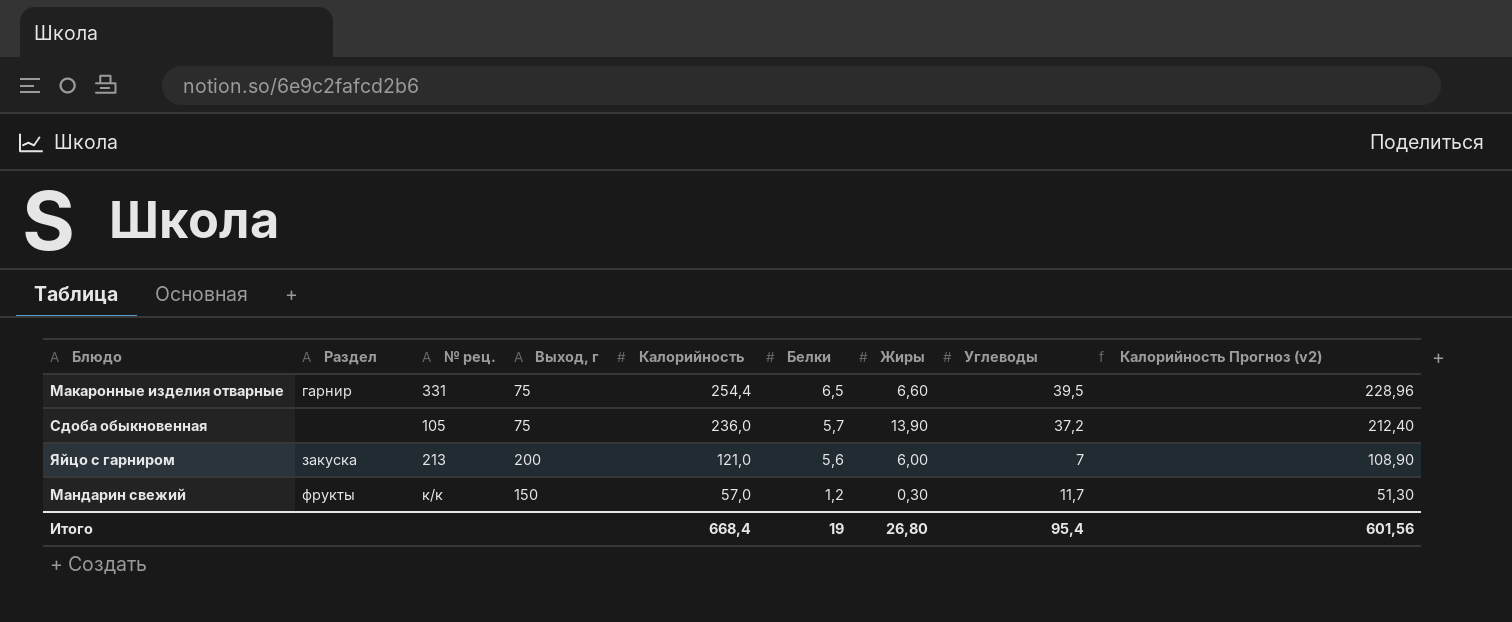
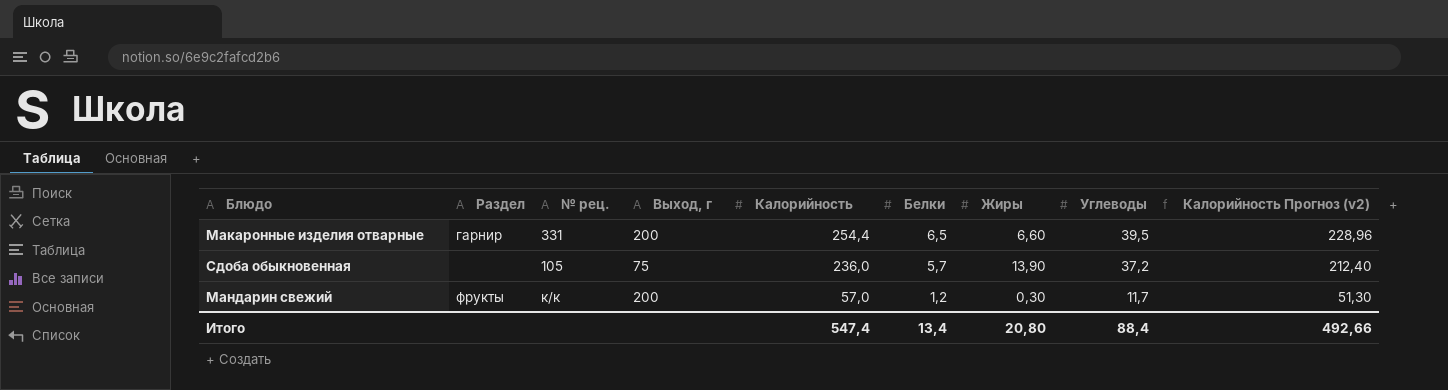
row Яйцо с гарниром: закуска | 213 | 200 | 121,0 | 5,6 | 6,00 | 7 | 108,90 -> none
Макаронные изделия отварные | Выход, г: 75 -> 200
Мандарин свежий | Выход, г: 150 -> 200
Итого | Калорийность: 668,4 -> 547,4
Итого | Белки: 19 -> 13,4
Итого | Жиры: 26,80 -> 20,80
Итого | Углеводы: 95,4 -> 88,4
Итого | Калорийность Прогноз (v2): 601,56 -> 492,66

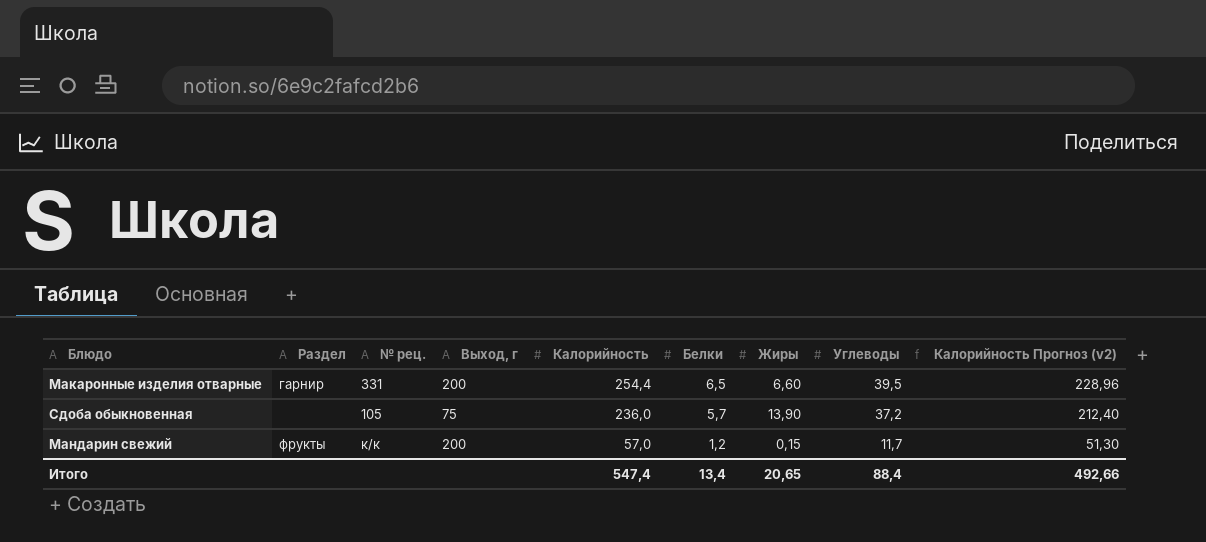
Мандарин свежий | Жиры: 0,30 -> 0,15
Итого | Жиры: 20,80 -> 20,65

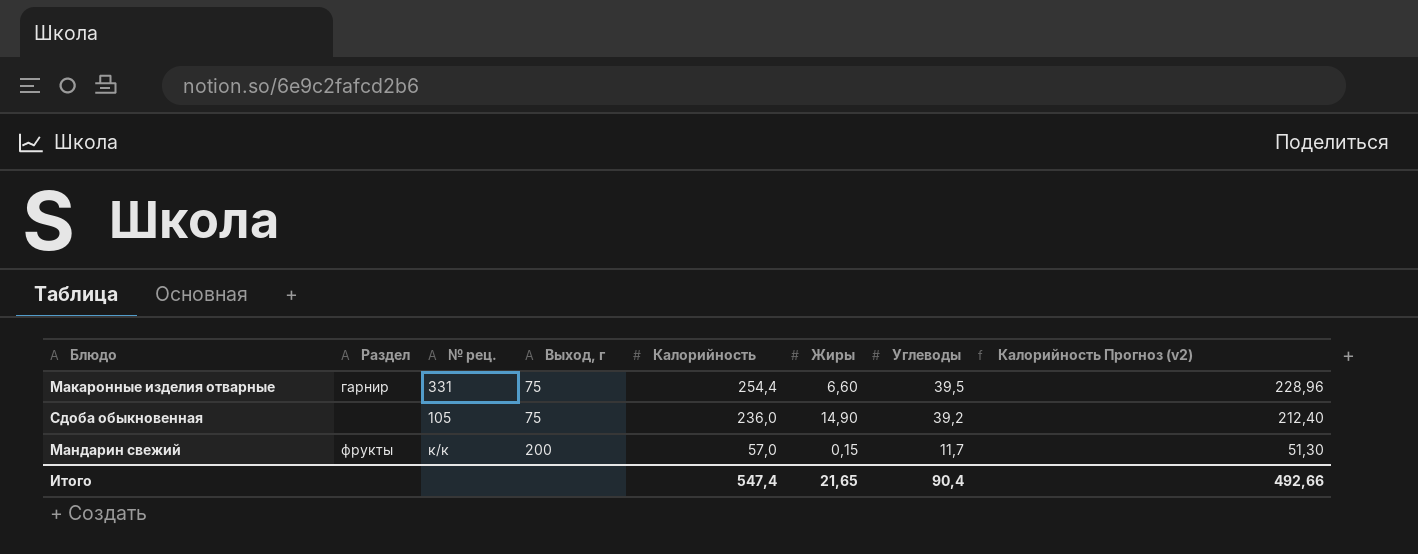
column Белки | position: 6 -> none
Макаронные изделия отварные | Выход, г: 200 -> 75
Сдоба обыкновенная | Жиры: 13,90 -> 14,90
Сдоба обыкновенная | Углеводы: 37,2 -> 39,2
Итого | Жиры: 20,65 -> 21,65
Итого | Углеводы: 88,4 -> 90,4

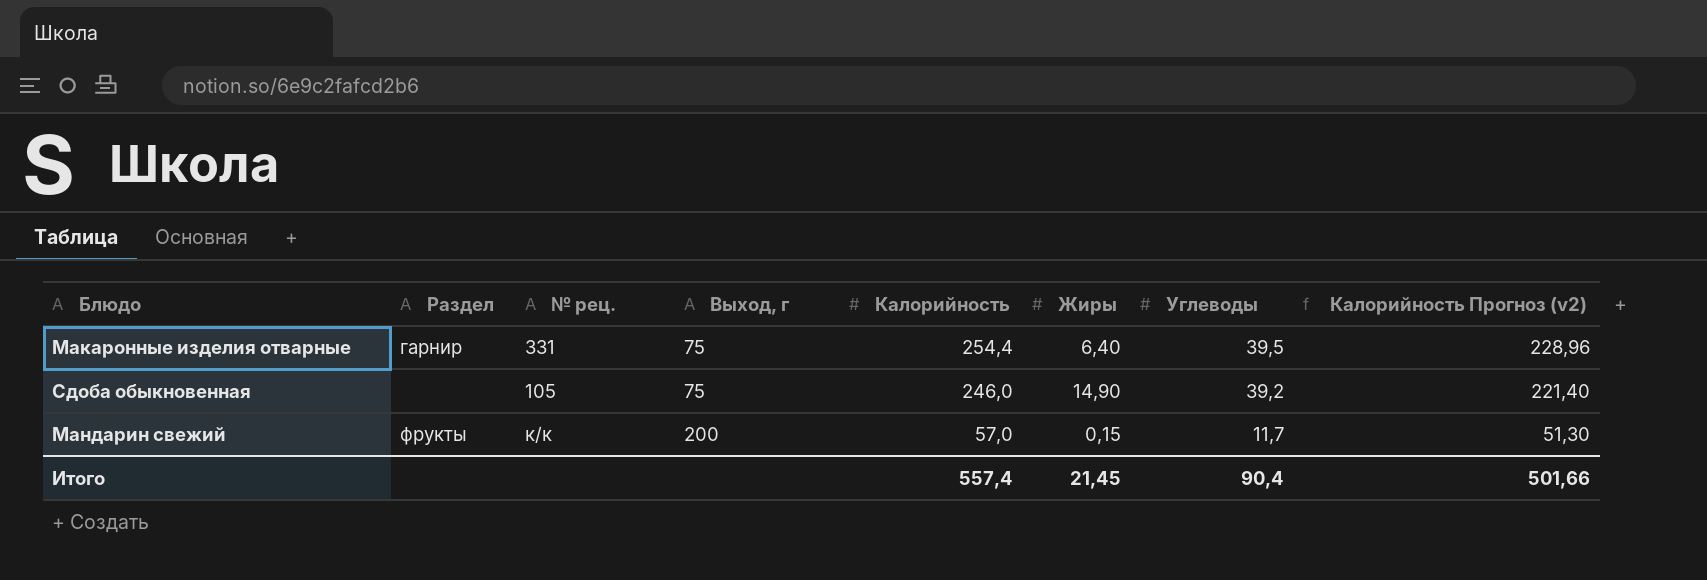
Макаронные изделия отварные | Жиры: 6,60 -> 6,40
Сдоба обыкновенная | Калорийность: 236,0 -> 246,0
Сдоба обыкновенная | Калорийность Прогноз (v2): 212,40 -> 221,40
Итого | Калорийность: 547,4 -> 557,4
Итого | Жиры: 21,65 -> 21,45
Итого | Калорийность Прогноз (v2): 492,66 -> 501,66

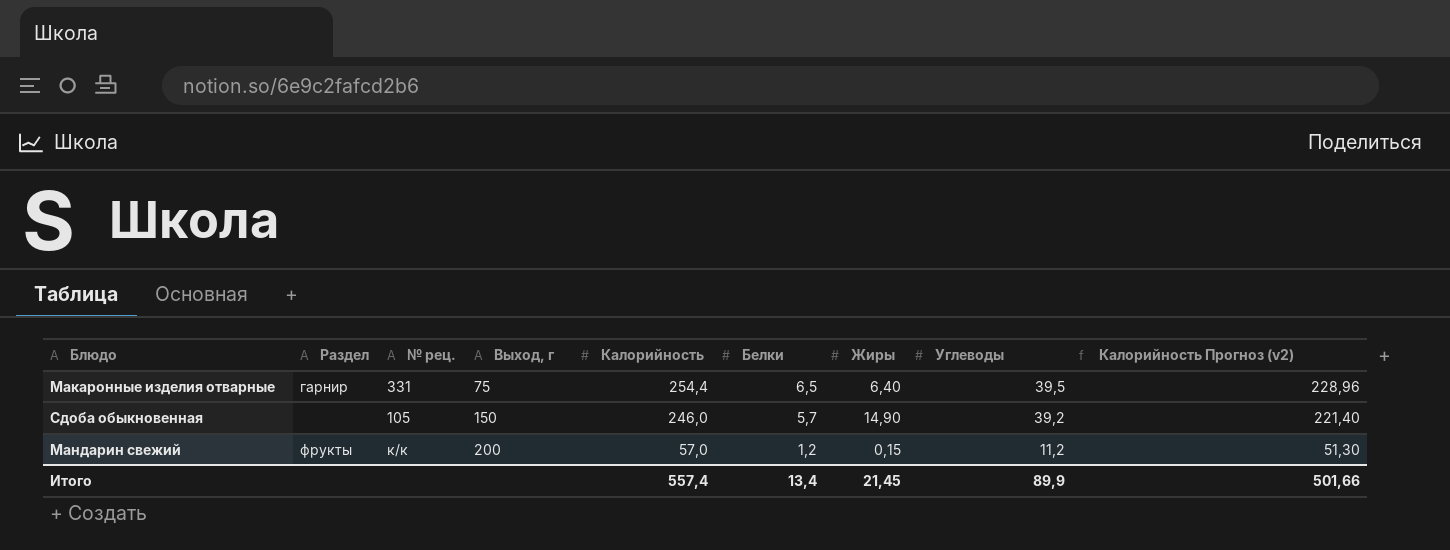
column Белки | position: none -> 6
Сдоба обыкновенная | Выход, г: 75 -> 150
Мандарин свежий | Углеводы: 11,7 -> 11,2
Итого | Углеводы: 90,4 -> 89,9

